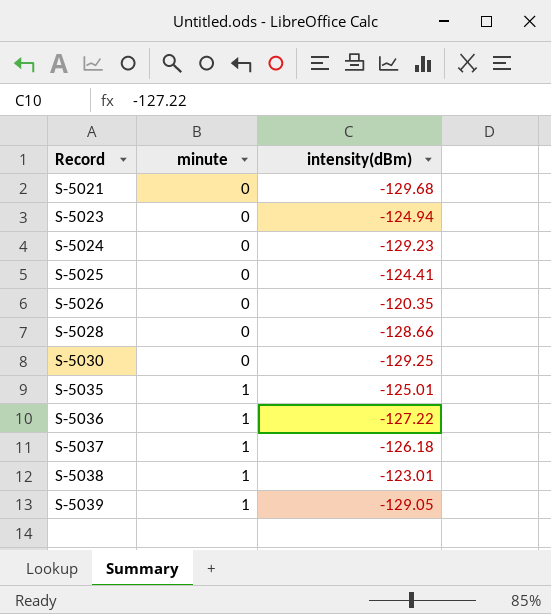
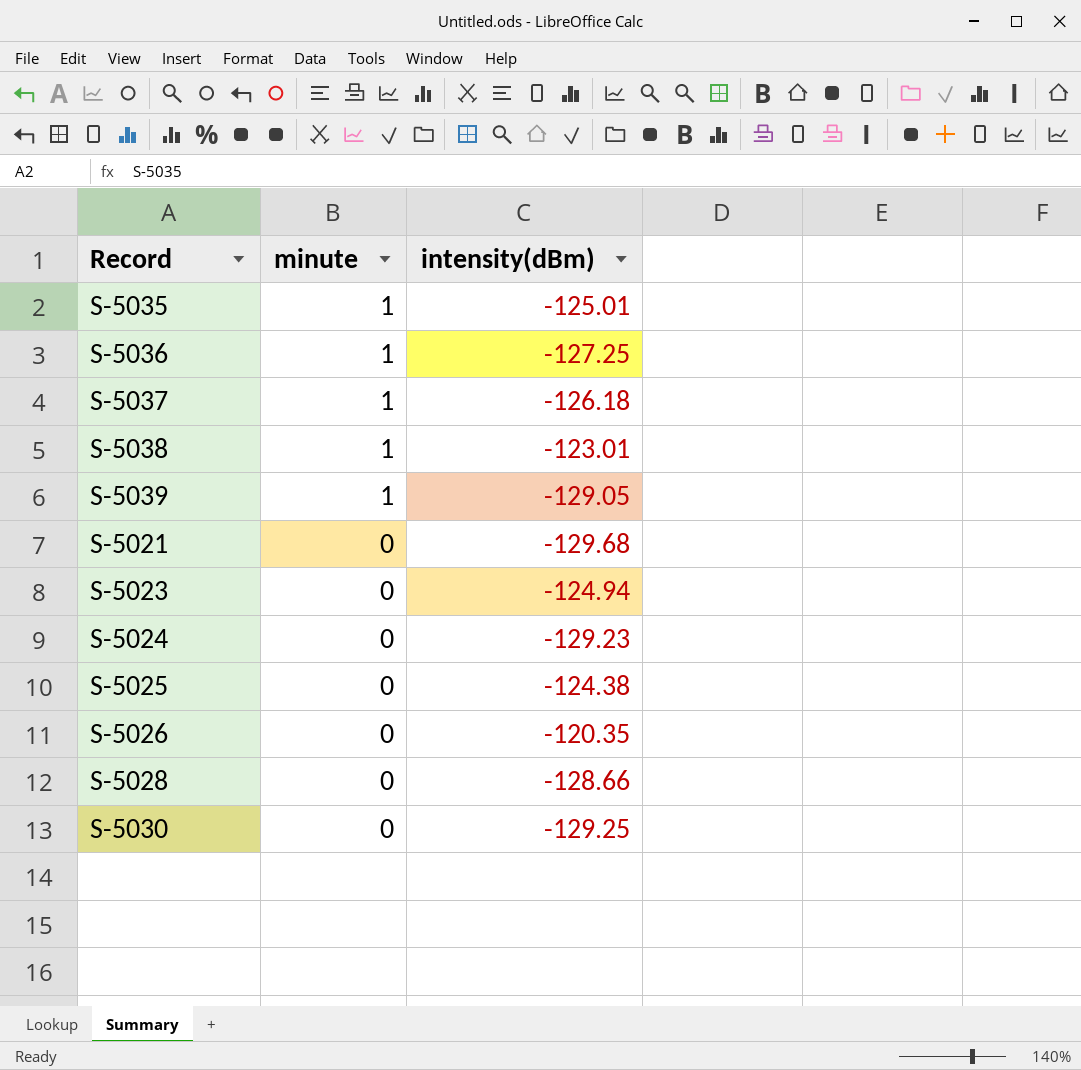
row order: Record ascending -> minute descending
S-5036 | intensity(dBm): -127.22 -> -127.25
S-5025 | intensity(dBm): -124.41 -> -124.38

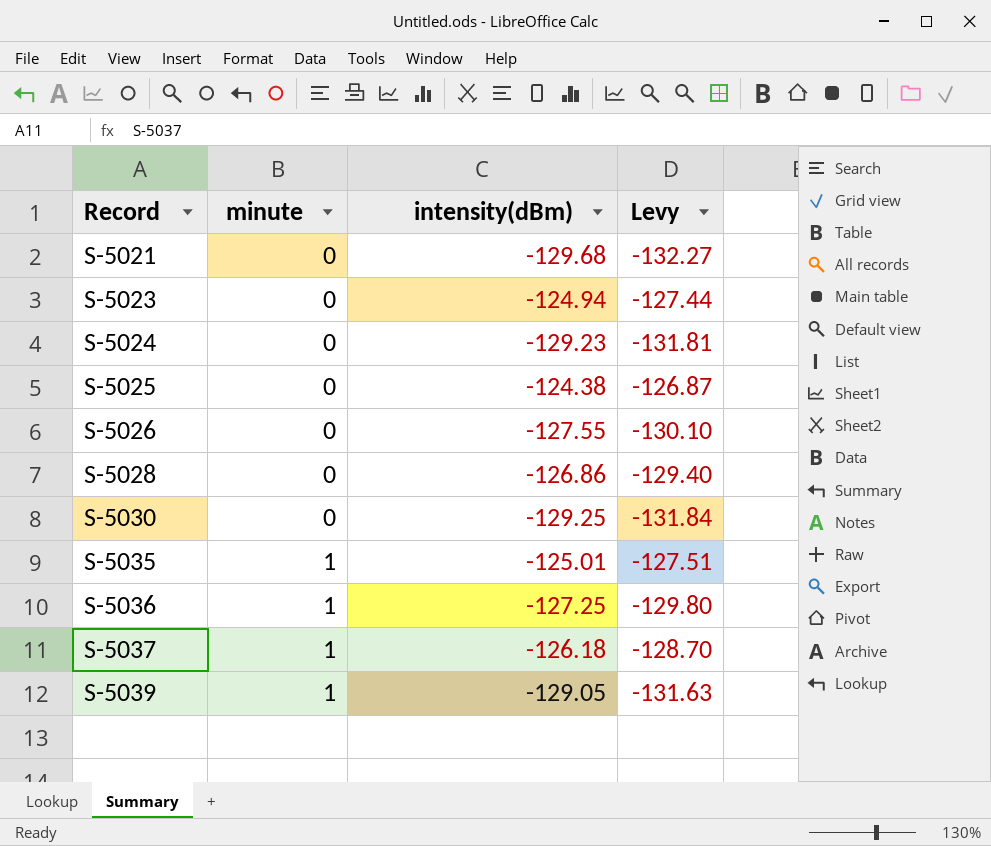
row order: minute descending -> Record ascending
column Levy | formula: none -> [intensity(dBm)] * 1.02
row S-5038: 1 | -123.01 -> none
S-5026 | intensity(dBm): -120.35 -> -127.55
S-5028 | intensity(dBm): -128.66 -> -126.86

